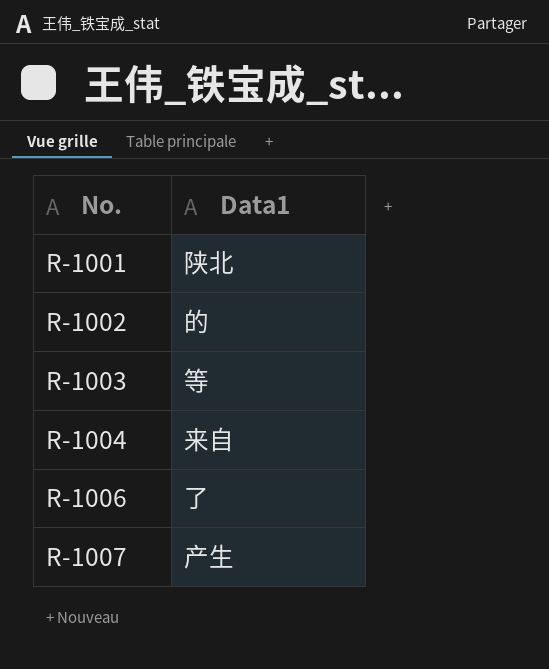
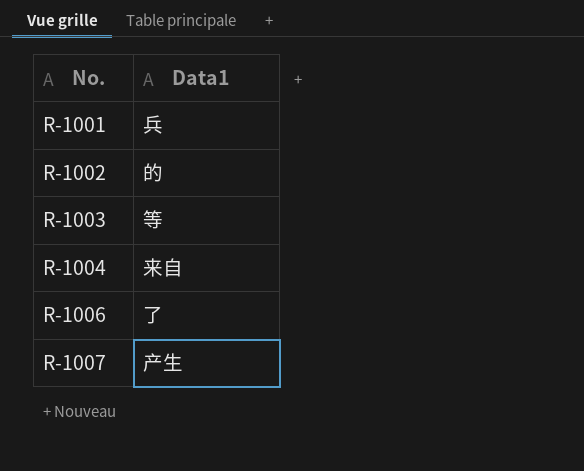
R-1001 | Data1: 陕北 -> 兵

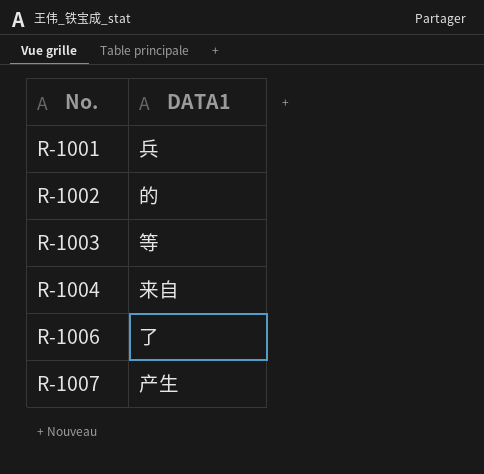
column name: Data1 -> DATA1

